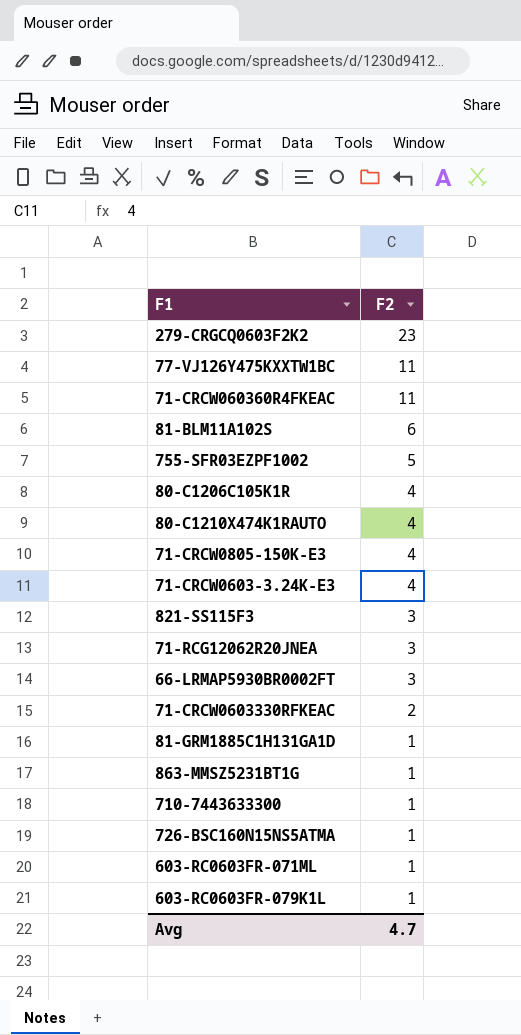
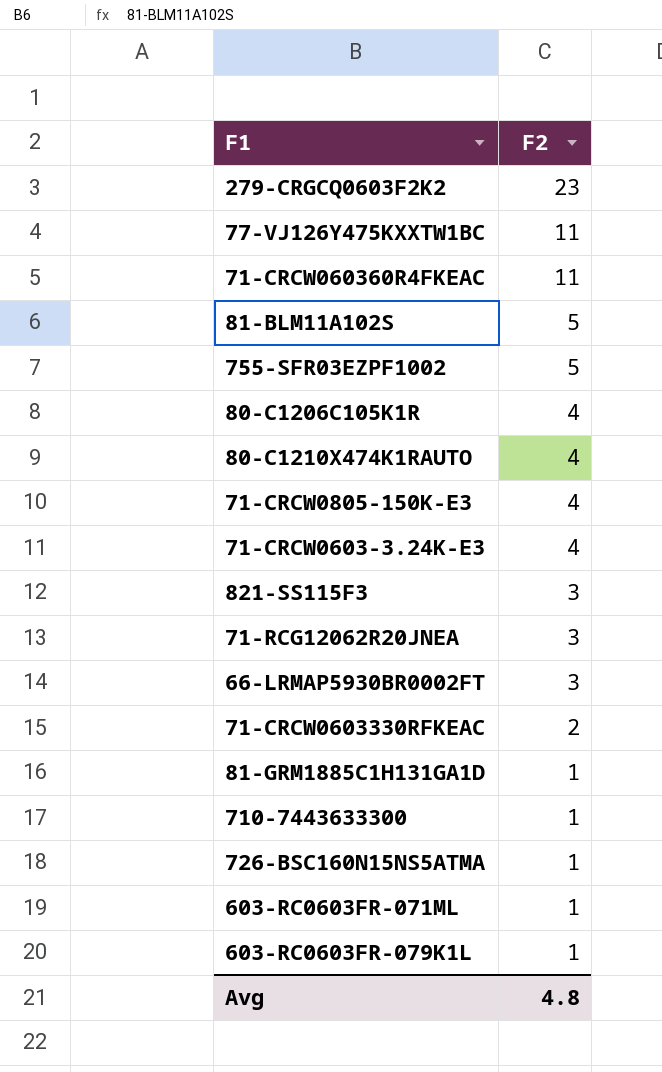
row 863-MMSZ5231BT1G: 1 -> none
81-BLM11A102S | F2: 6 -> 5
Avg | F2: 4.7 -> 4.8

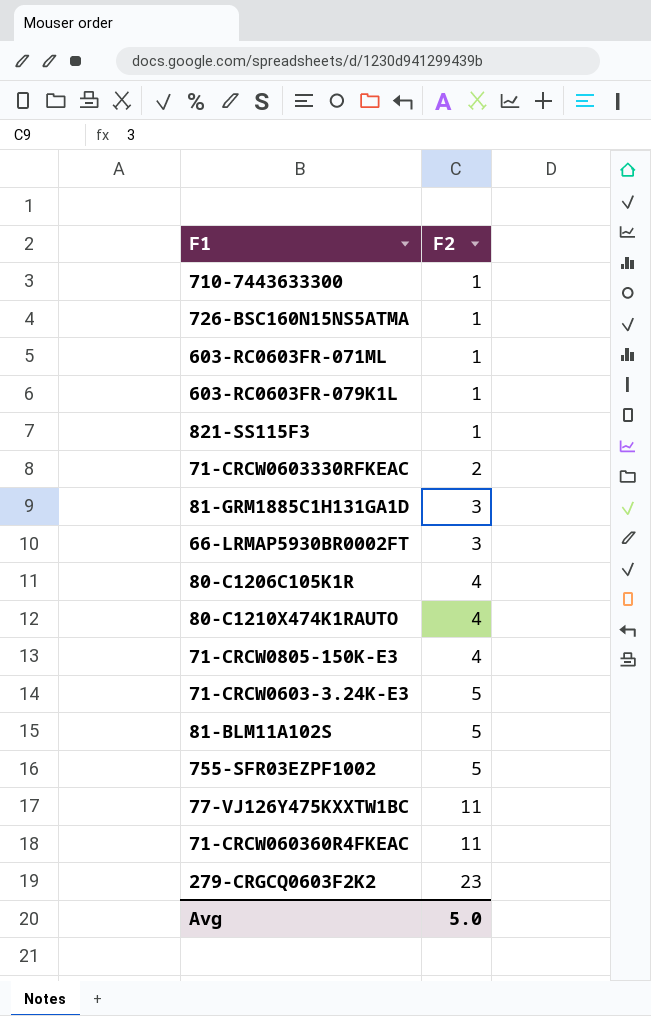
row order: F2 descending -> F2 ascending
row 71-RCG12062R20JNEA: 3 -> none
821-SS115F3 | F2: 3 -> 1
81-GRM1885C1H131GA1D | F2: 1 -> 3
71-CRCW0603-3.24K-E3 | F2: 4 -> 5
Avg | F2: 4.8 -> 5.0

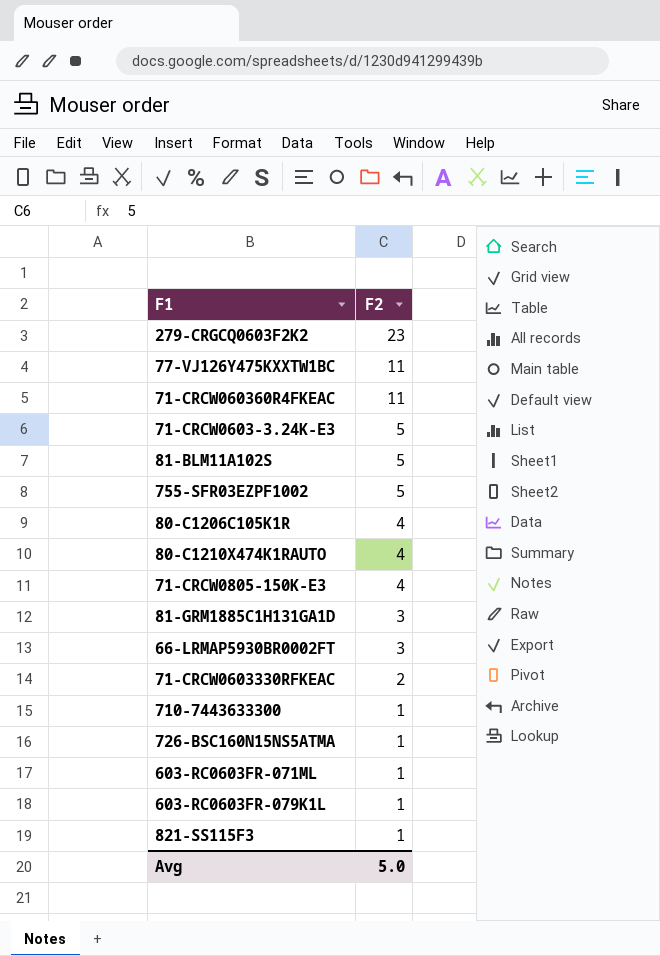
row order: F2 ascending -> F2 descending

